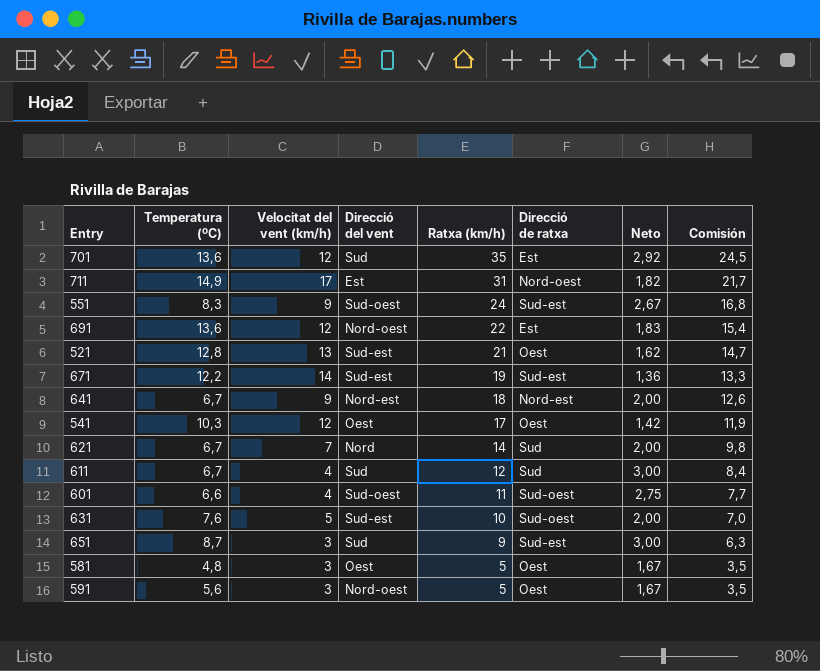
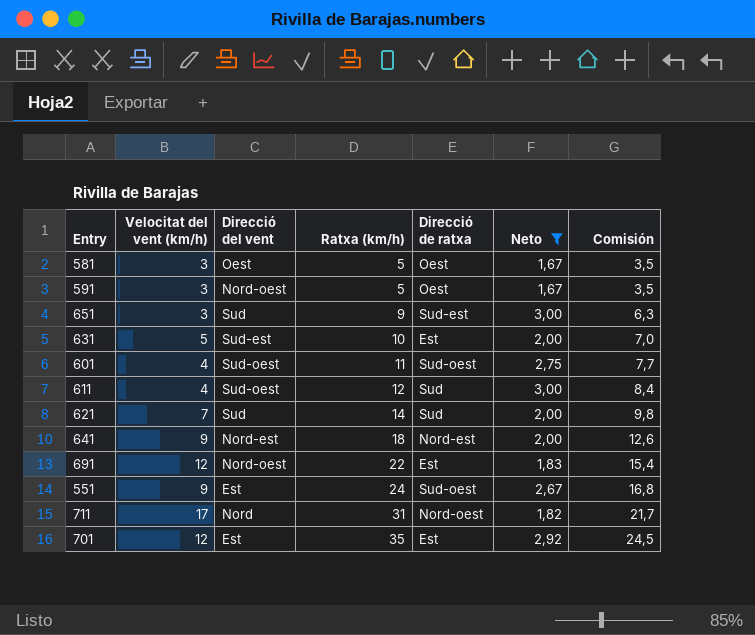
filter: none -> Neto >= 1,67
row order: Ratxa (km/h) descending -> Ratxa (km/h) ascending
column Temperatura (ºC) | position: 2 -> none
631 | Direcció de ratxa: Sud-oest -> Est
611 | Direcció del vent: Sud -> Sud-oest
621 | Direcció del vent: Nord -> Sud
551 | Direcció del vent: Sud-oest -> Est
551 | Direcció de ratxa: Sud-est -> Sud-oest
711 | Direcció del vent: Est -> Nord
701 | Direcció del vent: Sud -> Est

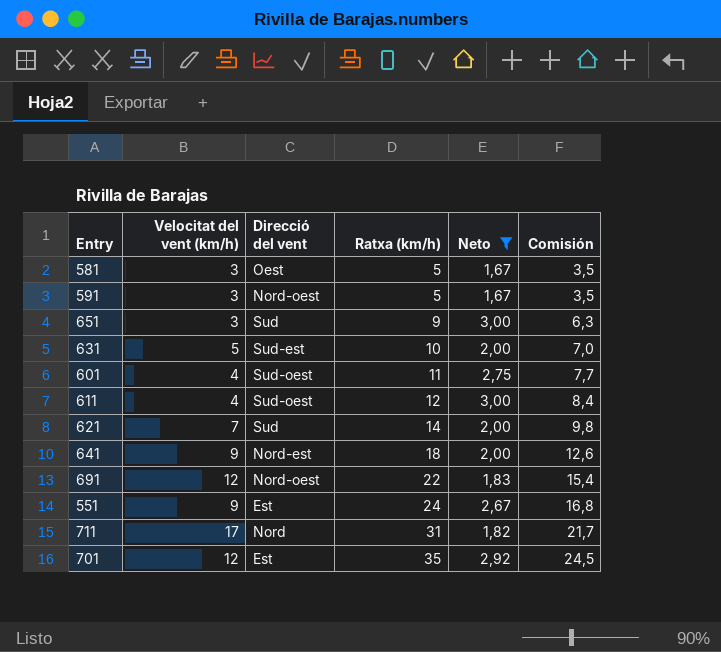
column Direcció de ratxa | position: 5 -> none

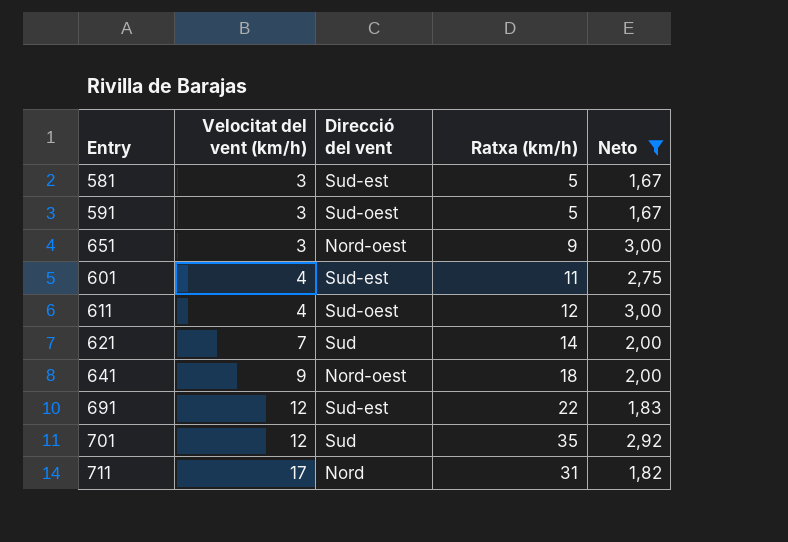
row order: Ratxa (km/h) ascending -> Velocitat del vent (km/h) ascending
column Comisión | formula: [Ratxa (km/h)] * 0,7 -> none
row 631: 5 | Sud-est | 10 | 2,00 | 7,0 -> none
row 551: 9 | Est | 24 | 2,67 | 16,8 -> none
581 | Direcció del vent: Oest -> Sud-est
591 | Direcció del vent: Nord-oest -> Sud-oest
651 | Direcció del vent: Sud -> Nord-oest
601 | Direcció del vent: Sud-oest -> Sud-est
641 | Direcció del vent: Nord-est -> Nord-oest
691 | Direcció del vent: Nord-oest -> Sud-est
701 | Direcció del vent: Est -> Sud

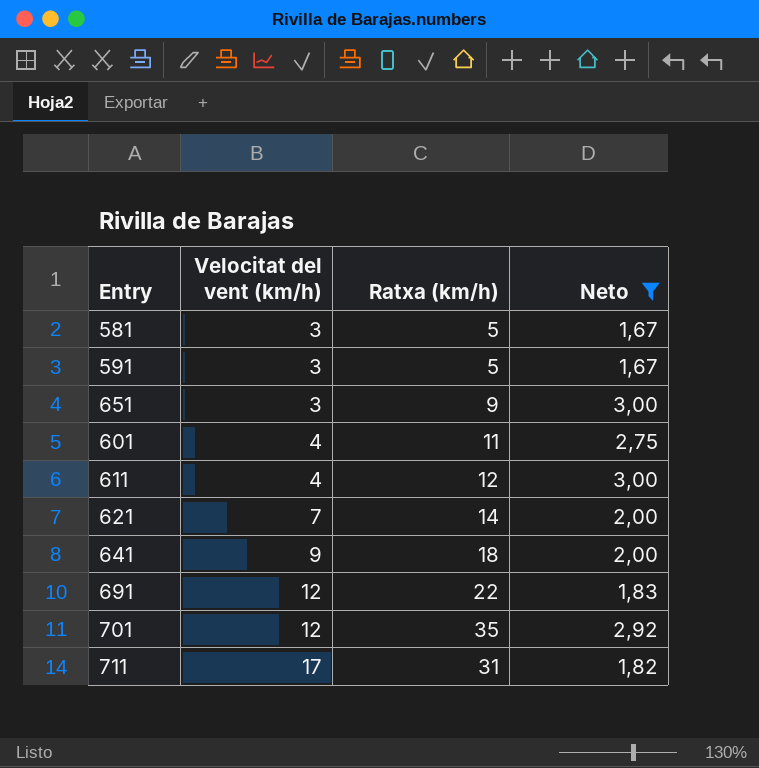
column Direcció del vent | position: 3 -> none

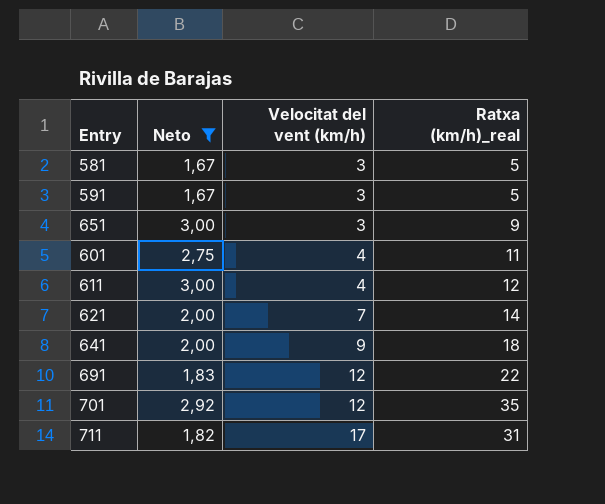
column Neto | position: 4 -> 2
column name: Ratxa (km/h) -> Ratxa (km/h)_real

